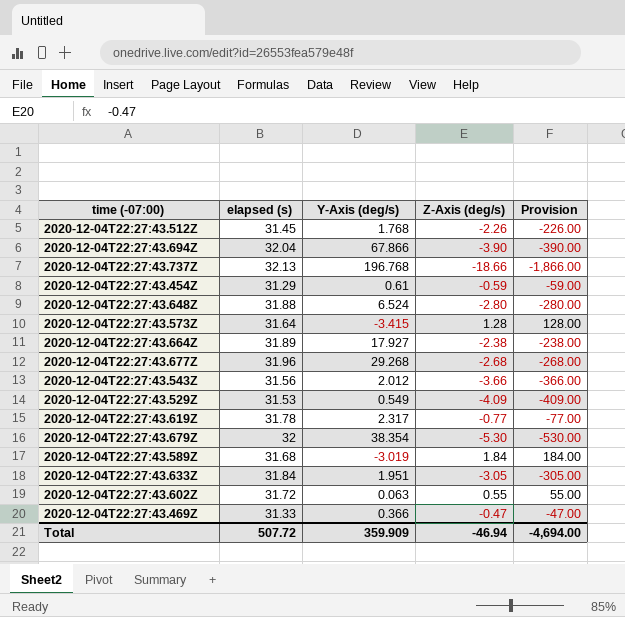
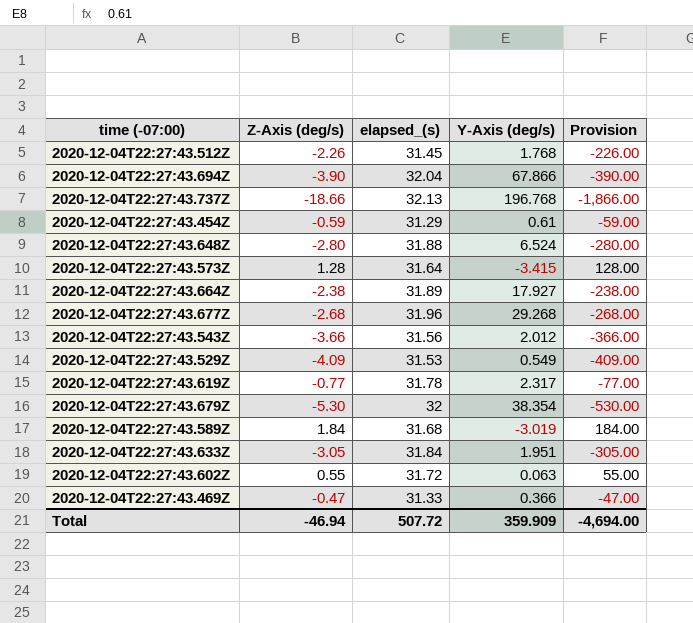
column Z-Axis (deg/s) | position: 4 -> 2
column name: elapsed (s) -> elapsed_(s)

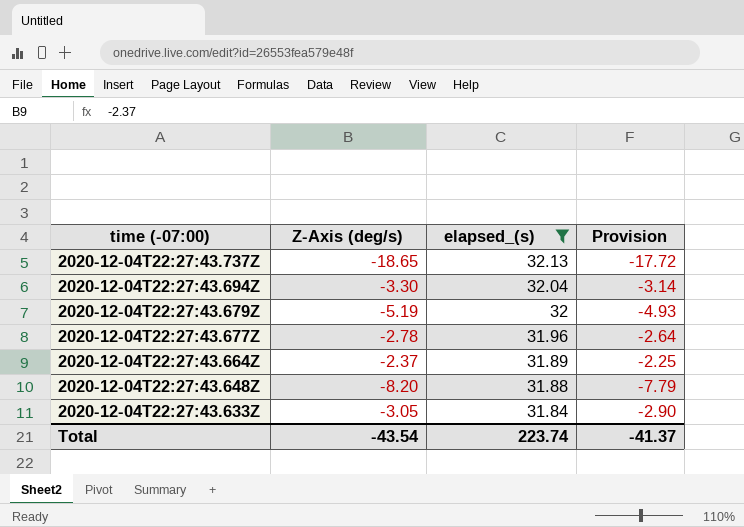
filter: none -> elapsed_(s) >= 31.84
row order: none -> time (-07:00) descending
column Y-Axis (deg/s) | position: 4 -> none
column Provision | formula: [Z-Axis (deg/s)] * 100 -> [Z-Axis (deg/s)] * 0.95
2020-12-04T22:27:43.737Z | Z-Axis (deg/s): -18.66 -> -18.65
2020-12-04T22:27:43.694Z | Z-Axis (deg/s): -3.90 -> -3.30
2020-12-04T22:27:43.679Z | Z-Axis (deg/s): -5.30 -> -5.19
2020-12-04T22:27:43.677Z | Z-Axis (deg/s): -2.68 -> -2.78
2020-12-04T22:27:43.664Z | Z-Axis (deg/s): -2.38 -> -2.37
2020-12-04T22:27:43.648Z | Z-Axis (deg/s): -2.80 -> -8.20
Total | Z-Axis (deg/s): -46.94 -> -43.54
Total | elapsed_(s): 507.72 -> 223.74
Total | Provision: -4,694.00 -> -41.37

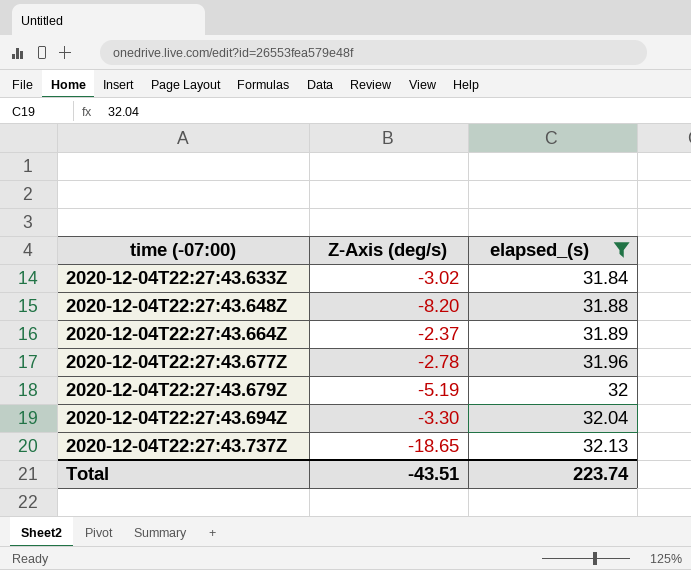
row order: time (-07:00) descending -> time (-07:00) ascending
column Provision | formula: [Z-Axis (deg/s)] * 0.95 -> none
2020-12-04T22:27:43.633Z | Z-Axis (deg/s): -3.05 -> -3.02
Total | Z-Axis (deg/s): -43.54 -> -43.51

